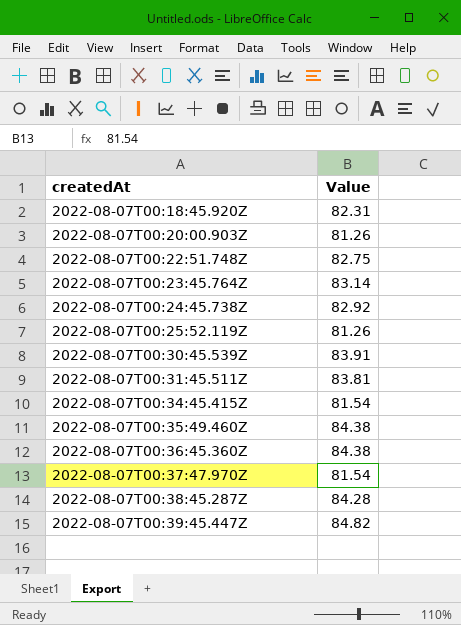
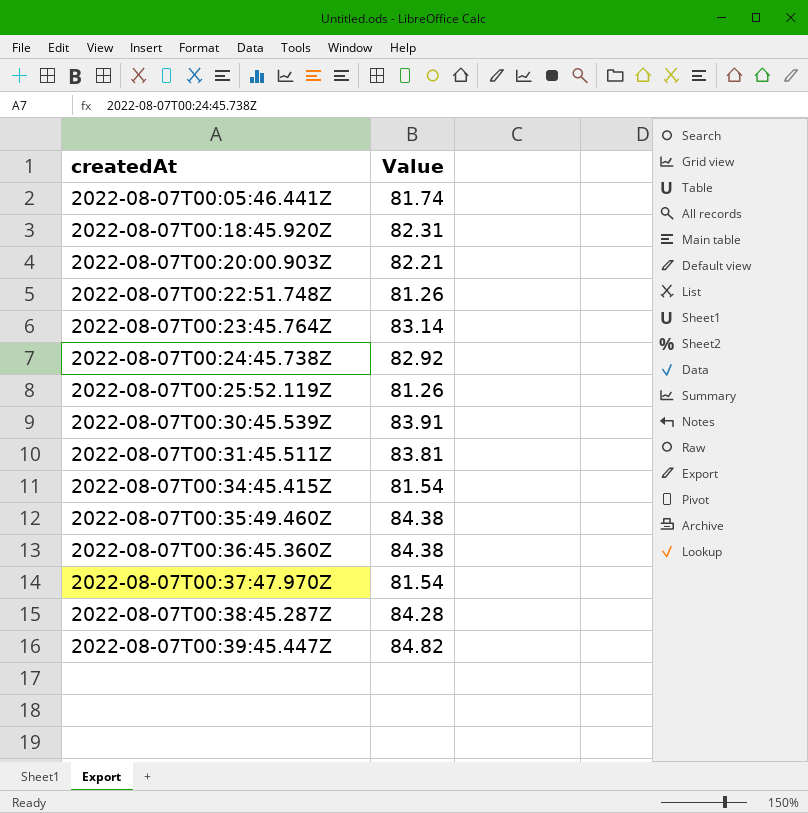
row 2022-08-07T00:05:46.441Z: none -> 81.74
2022-08-07T00:20:00.903Z | Value: 81.26 -> 82.21
2022-08-07T00:22:51.748Z | Value: 82.75 -> 81.26

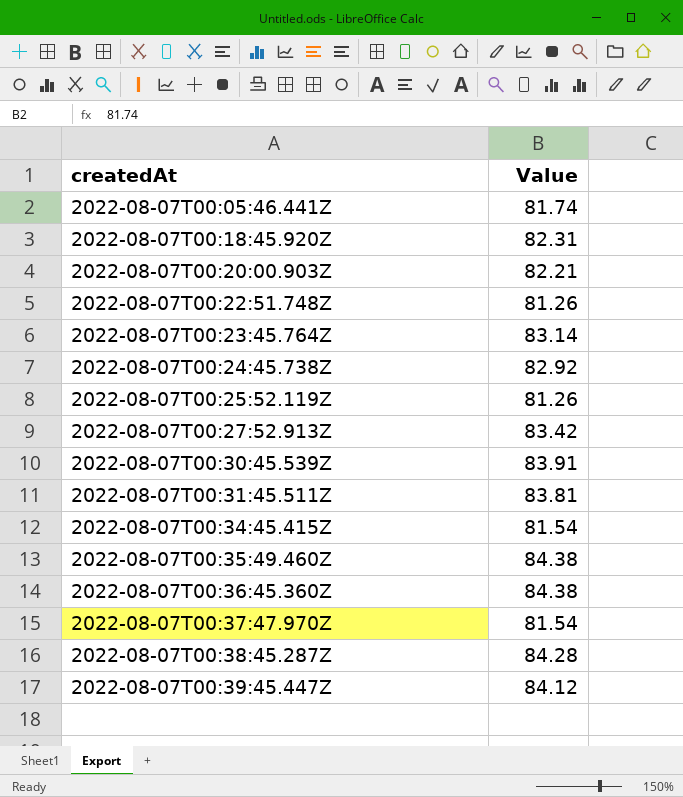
row 2022-08-07T00:27:52.913Z: none -> 83.42
2022-08-07T00:39:45.447Z | Value: 84.82 -> 84.12

